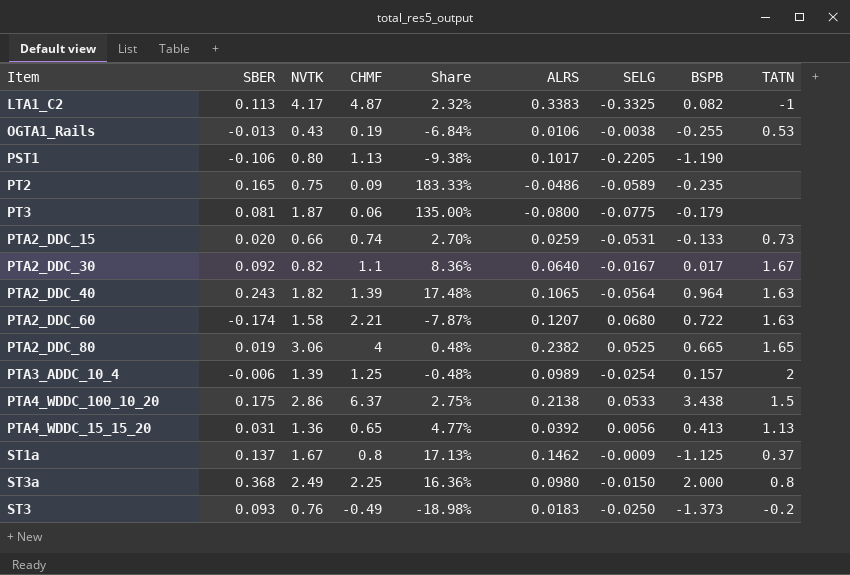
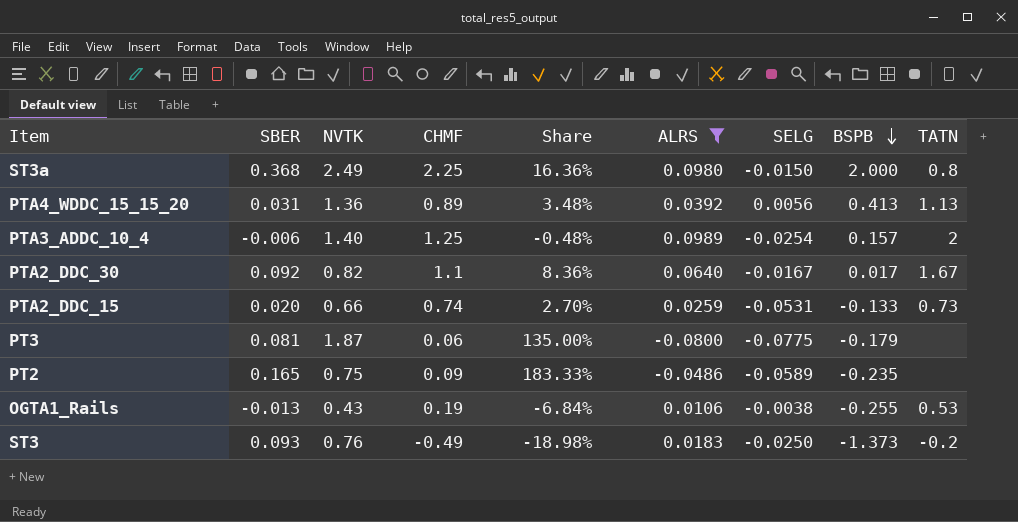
filter: none -> ALRS <= 0.0989
row order: none -> BSPB descending
PTA4_WDDC_15_15_20 | CHMF: 0.65 -> 0.89
PTA4_WDDC_15_15_20 | Share: 4.77% -> 3.48%
PTA3_ADDC_10_4 | NVTK: 1.39 -> 1.40

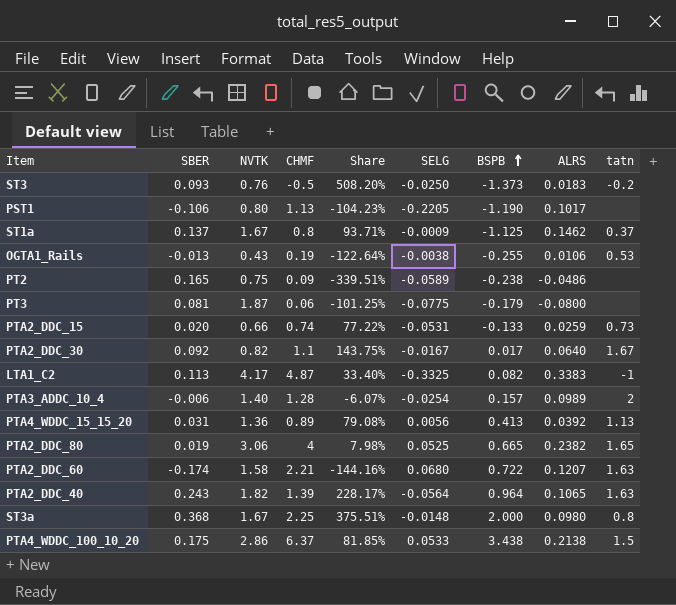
filter: ALRS <= 0.0989 -> none
row order: BSPB descending -> BSPB ascending
column Share | formula: [SBER] / [CHMF] -> [SBER] / [ALRS]
column ALRS | position: 6 -> 8
column name: TATN -> tatn
ST3 | CHMF: -0.49 -> -0.5
PT2 | BSPB: -0.235 -> -0.238
PTA3_ADDC_10_4 | CHMF: 1.25 -> 1.28
ST3a | NVTK: 2.49 -> 1.67
ST3a | SELG: -0.0150 -> -0.0148

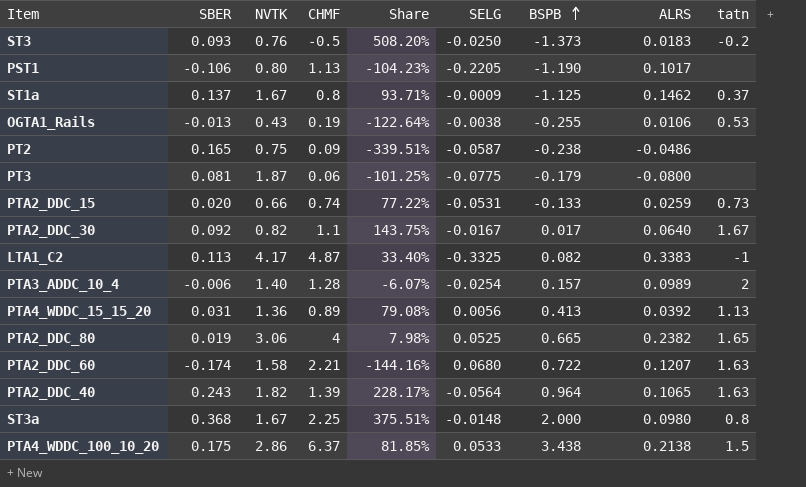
PT2 | SELG: -0.0589 -> -0.0587

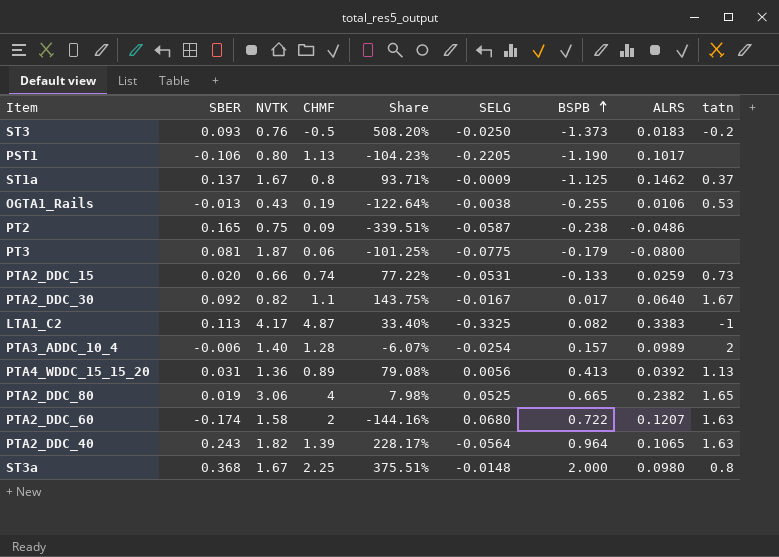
row PTA4_WDDC_100_10_20: 0.175 | 2.86 | 6.37 | 81.85% | 0.0533 | 3.438 | 0.2138 | 1.5 -> none
PTA2_DDC_60 | CHMF: 2.21 -> 2

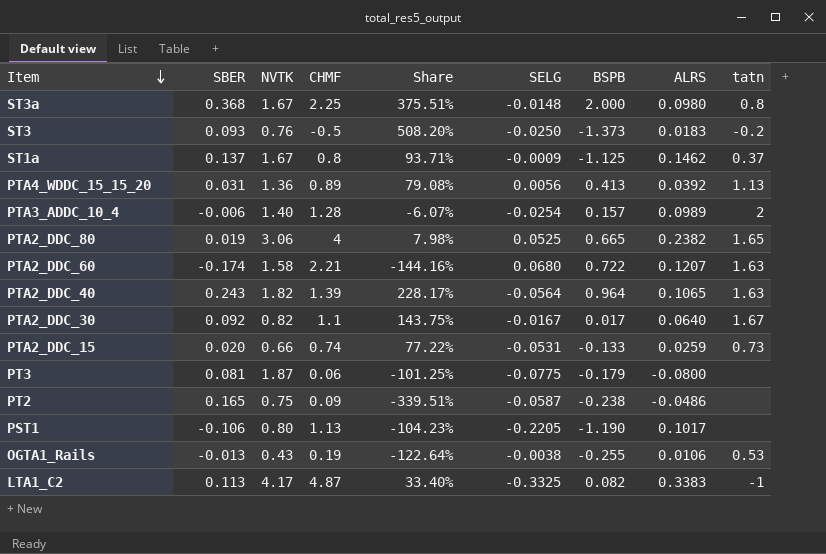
row order: BSPB ascending -> Item descending
PTA2_DDC_60 | CHMF: 2 -> 2.21

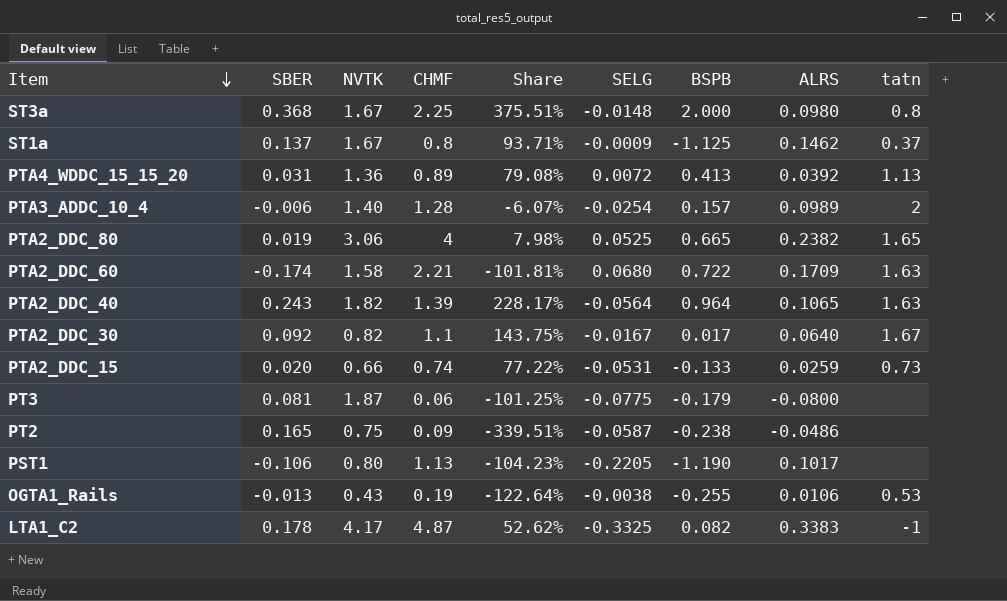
row ST3: 0.093 | 0.76 | -0.5 | 508.20% | -0.0250 | -1.373 | 0.0183 | -0.2 -> none
PTA4_WDDC_15_15_20 | SELG: 0.0056 -> 0.0072
PTA2_DDC_60 | Share: -144.16% -> -101.81%
PTA2_DDC_60 | ALRS: 0.1207 -> 0.1709
LTA1_C2 | SBER: 0.113 -> 0.178
LTA1_C2 | Share: 33.40% -> 52.62%

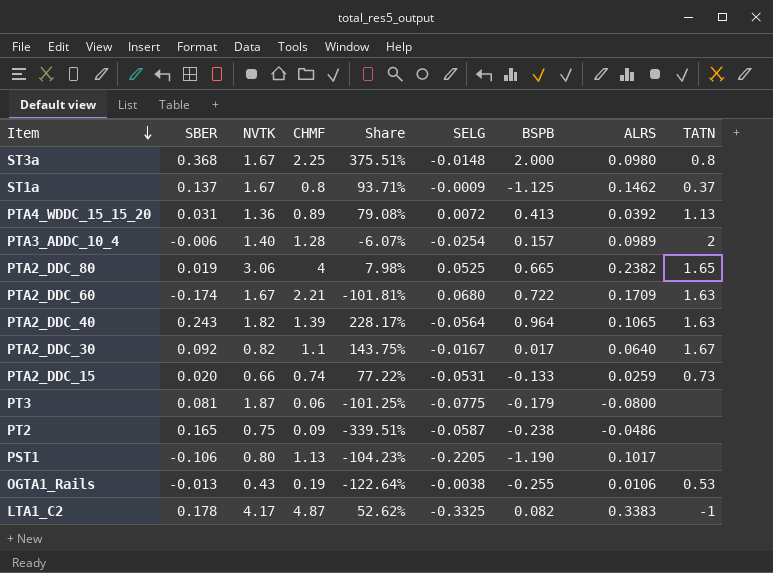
column name: tatn -> TATN
PTA2_DDC_60 | NVTK: 1.58 -> 1.67

